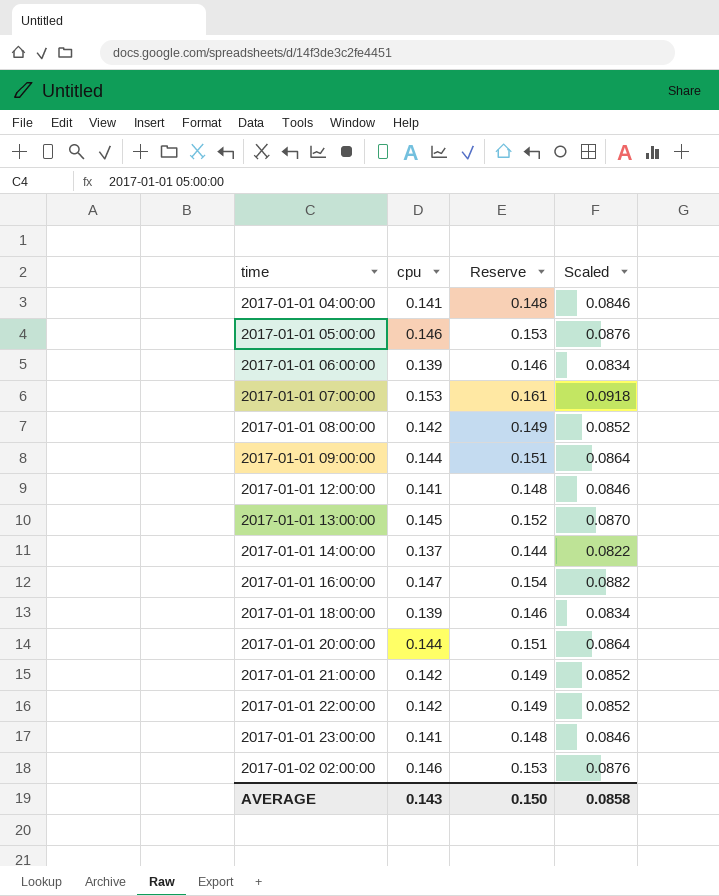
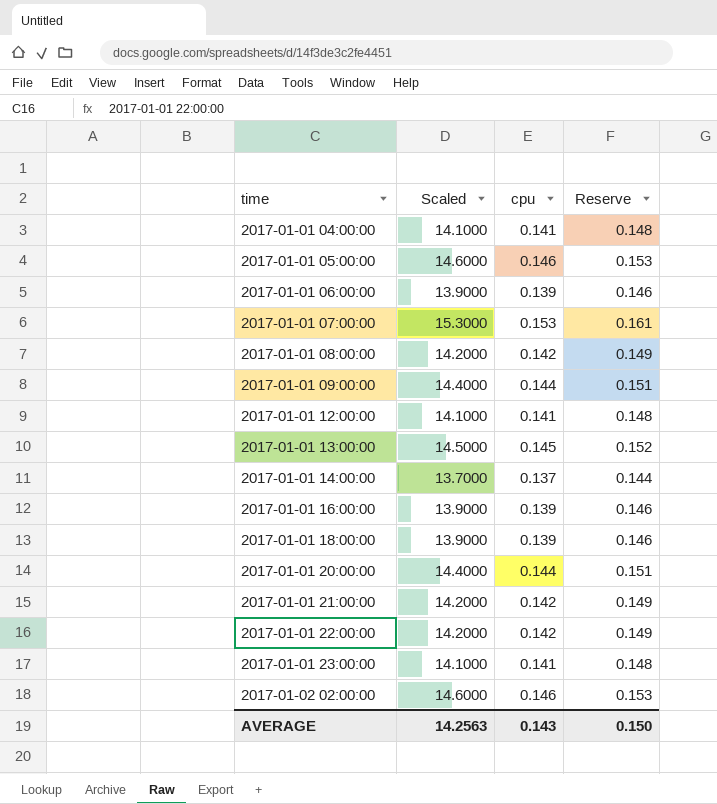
column Scaled | formula: [cpu] * 0.6 -> [cpu] * 100
column Scaled | position: 4 -> 2
2017-01-01 16:00:00 | cpu: 0.147 -> 0.139
2017-01-01 16:00:00 | Reserve: 0.154 -> 0.146
AVERAGE | Scaled: 0.0858 -> 14.2563

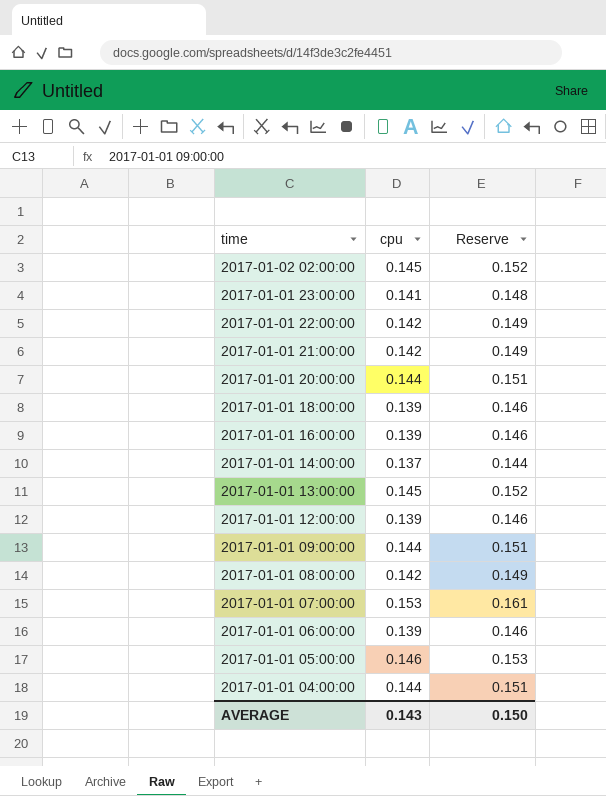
row order: time ascending -> time descending
column Scaled | formula: [cpu] * 100 -> none
2017-01-02 02:00:00 | cpu: 0.146 -> 0.145
2017-01-02 02:00:00 | Reserve: 0.153 -> 0.152
2017-01-01 12:00:00 | cpu: 0.141 -> 0.139
2017-01-01 12:00:00 | Reserve: 0.148 -> 0.146
2017-01-01 04:00:00 | cpu: 0.141 -> 0.144
2017-01-01 04:00:00 | Reserve: 0.148 -> 0.151

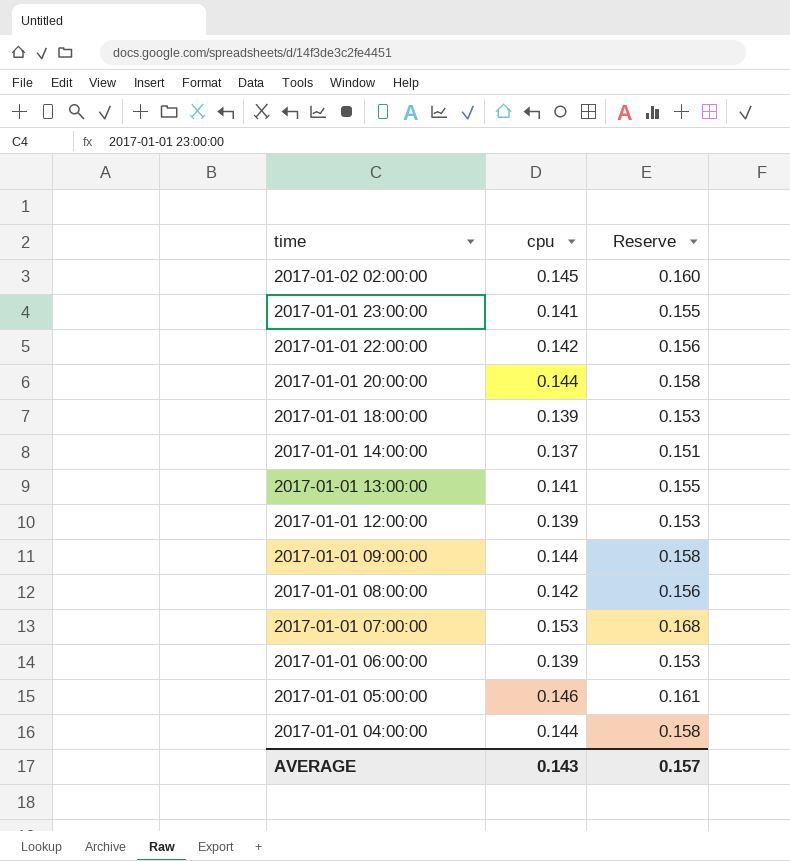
column Reserve | formula: [cpu] * 1.05 -> [cpu] * 1.1
row 2017-01-01 21:00:00: 0.142 | 0.149 -> none
row 2017-01-01 16:00:00: 0.139 | 0.146 -> none
2017-01-01 13:00:00 | cpu: 0.145 -> 0.141
AVERAGE | Reserve: 0.150 -> 0.157

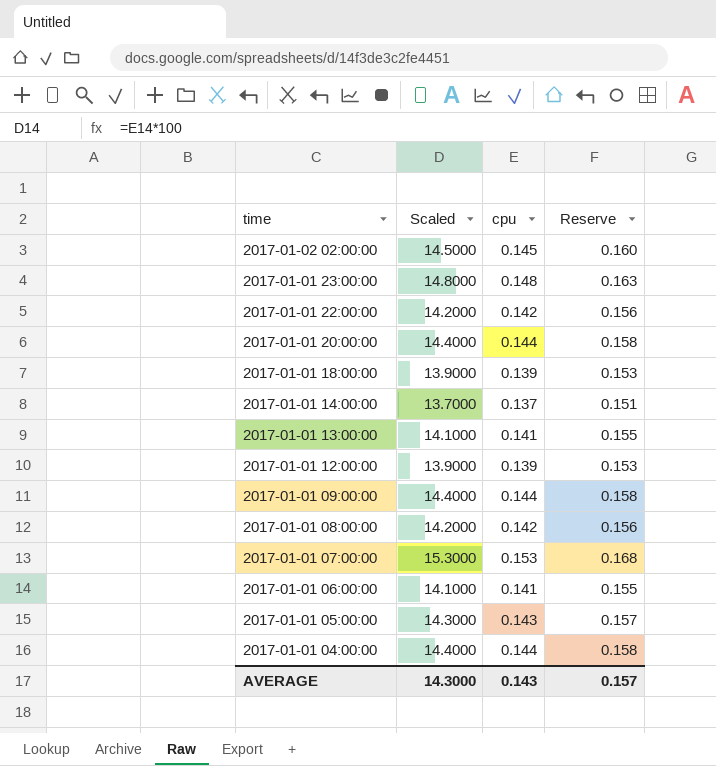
column Scaled | formula: none -> [cpu] * 100
2017-01-01 23:00:00 | cpu: 0.141 -> 0.148
2017-01-01 23:00:00 | Reserve: 0.155 -> 0.163
2017-01-01 06:00:00 | cpu: 0.139 -> 0.141
2017-01-01 06:00:00 | Reserve: 0.153 -> 0.155
2017-01-01 05:00:00 | cpu: 0.146 -> 0.143
2017-01-01 05:00:00 | Reserve: 0.161 -> 0.157

